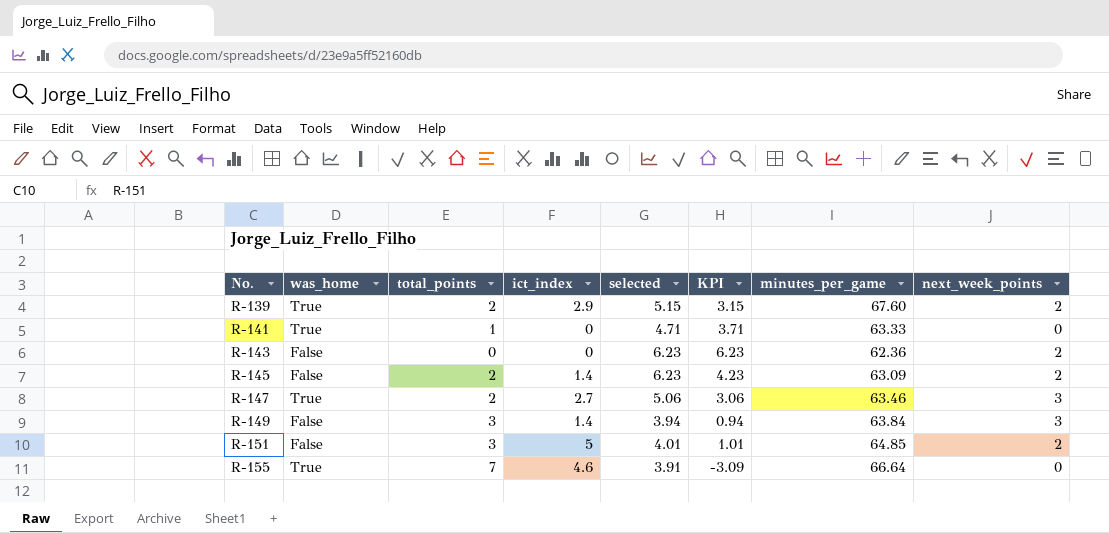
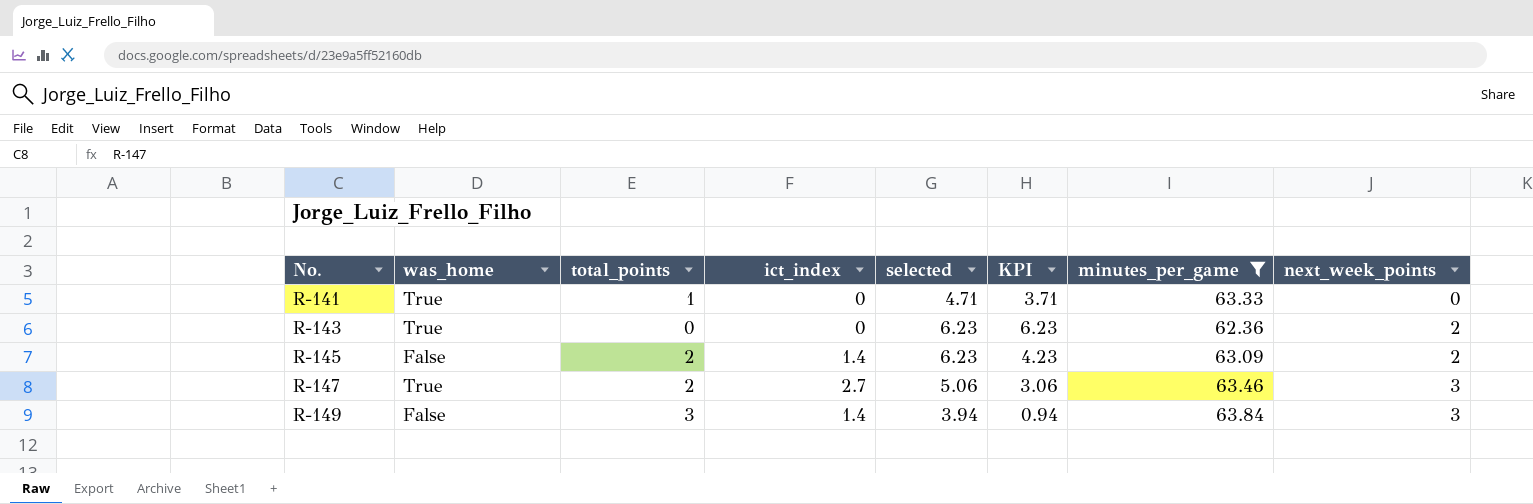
filter: none -> minutes_per_game <= 63.84
R-143 | was_home: False -> True

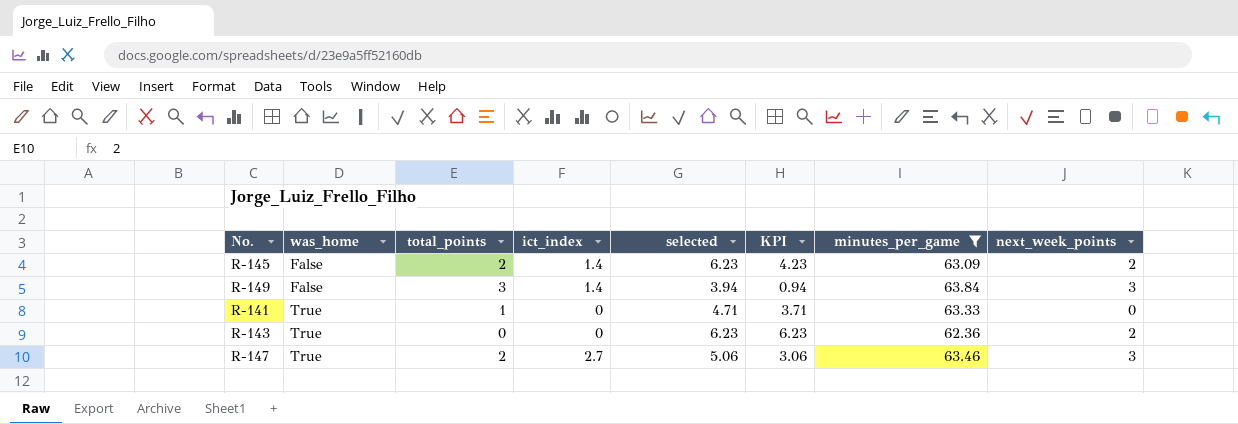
row order: No. ascending -> was_home ascending

